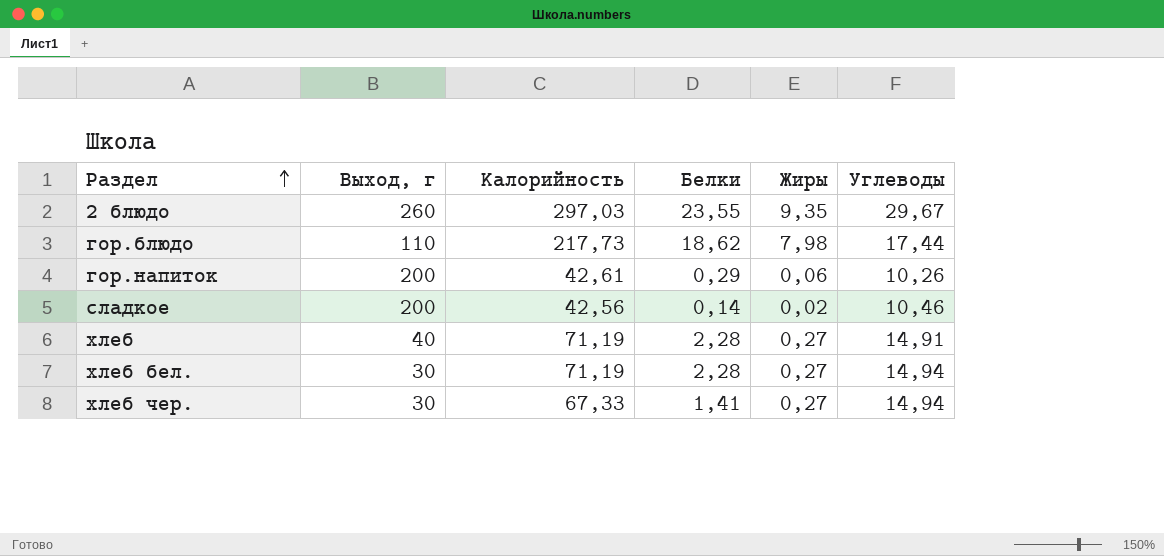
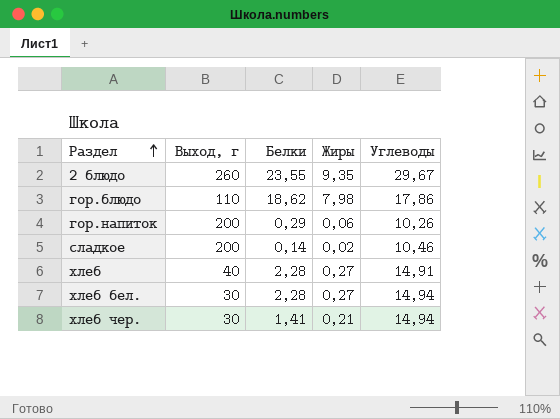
column Калорийность | position: 3 -> none
гор.блюдо | Углеводы: 17,44 -> 17,86
хлеб чер. | Жиры: 0,27 -> 0,21

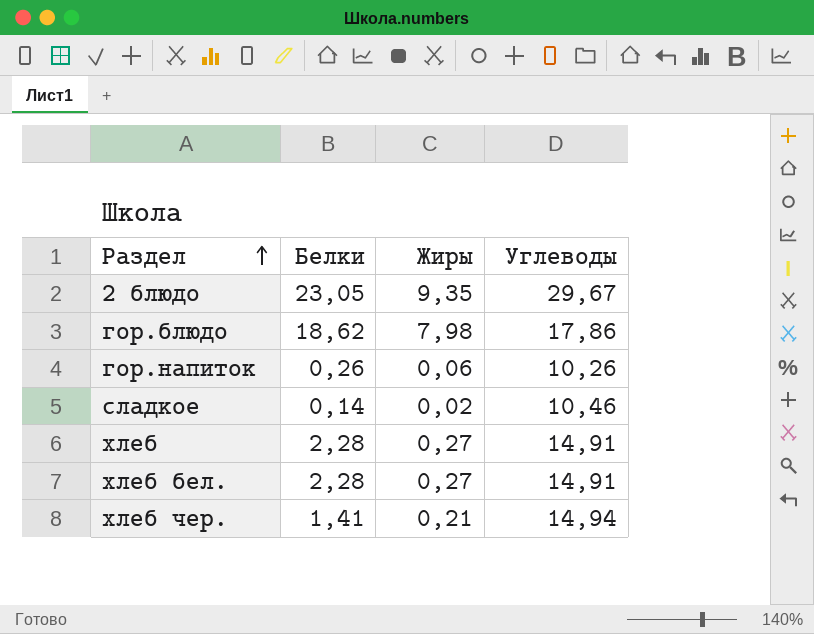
column Выход, г | position: 2 -> none
2 блюдо | Белки: 23,55 -> 23,05
гор.напиток | Белки: 0,29 -> 0,26
хлеб бел. | Углеводы: 14,94 -> 14,91

